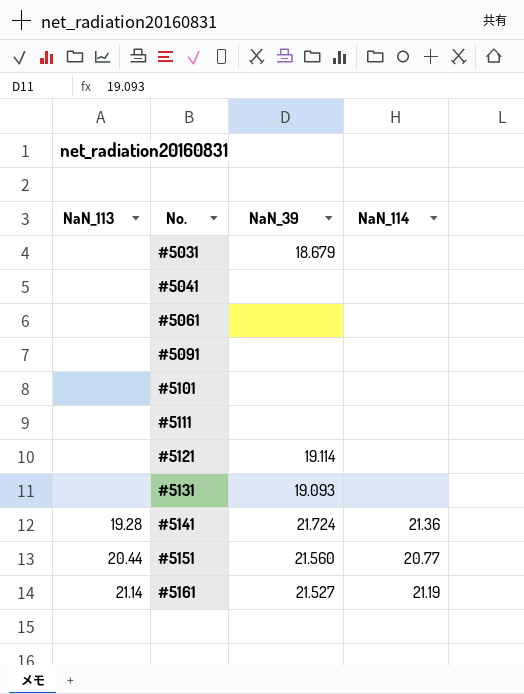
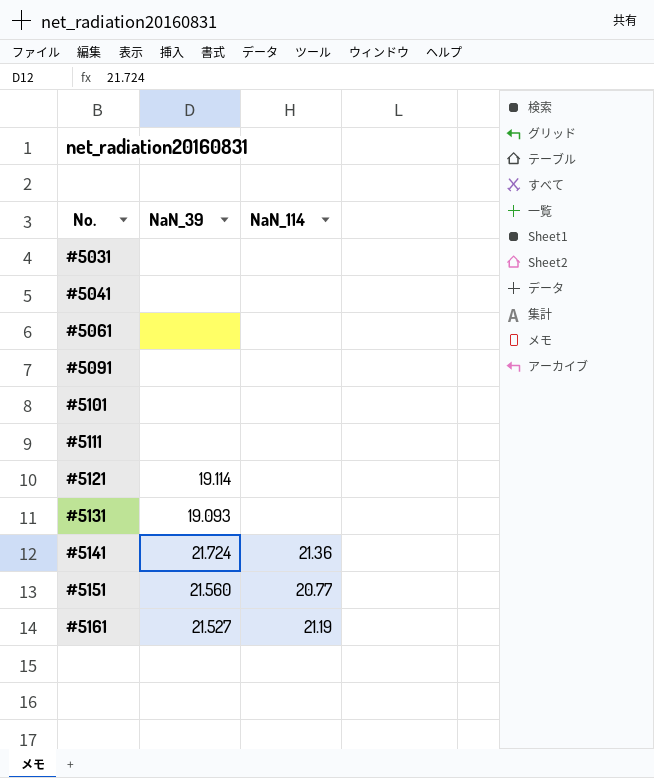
column NaN_113 | position: 1 -> none
#5031 | NaN_39: 18.679 -> none

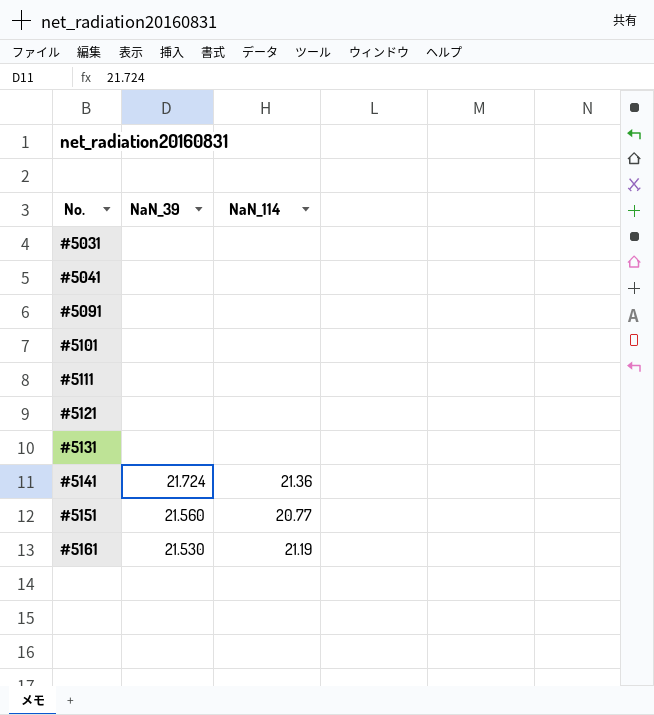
row #5061: none | none -> none
#5121 | NaN_39: 19.114 -> none
#5131 | NaN_39: 19.093 -> none
#5161 | NaN_39: 21.527 -> 21.530

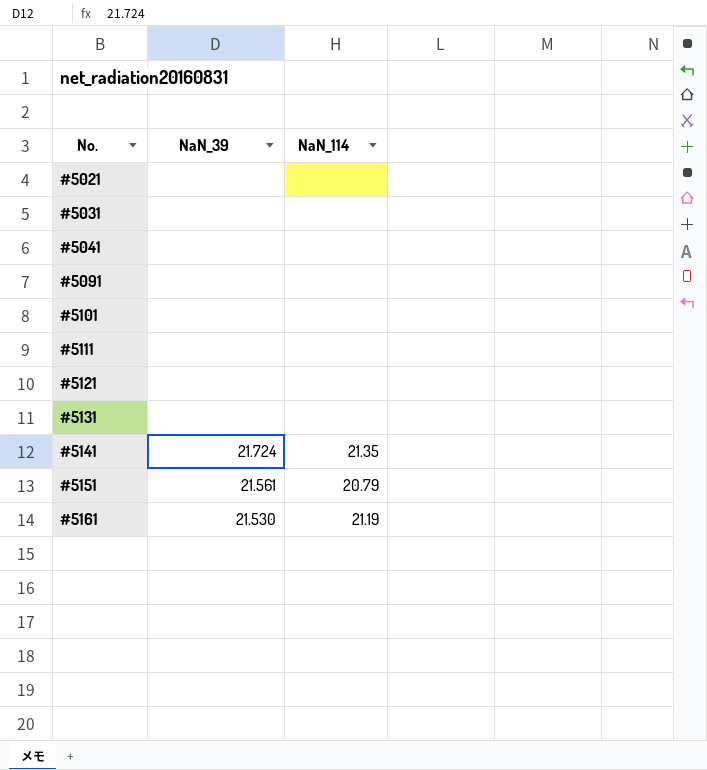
row #5021: none -> none | none
#5141 | NaN_114: 21.36 -> 21.35
#5151 | NaN_39: 21.560 -> 21.561
#5151 | NaN_114: 20.77 -> 20.79

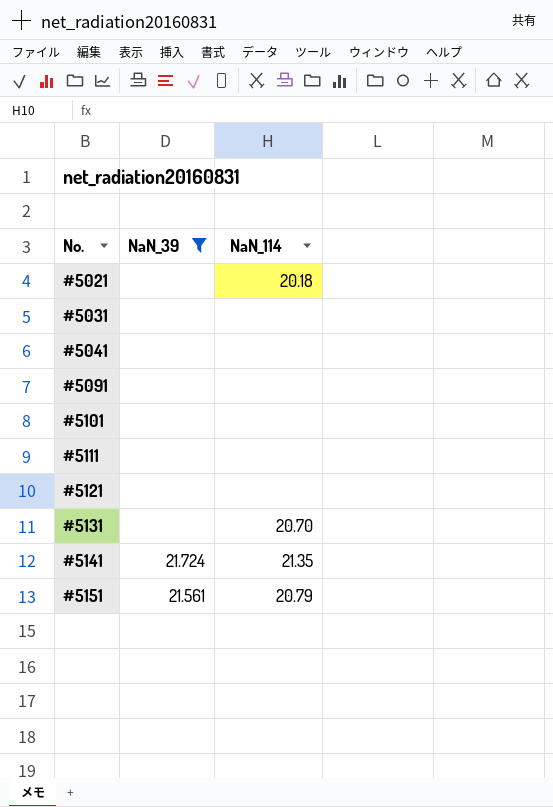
filter: none -> NaN_39 != 21.530
#5021 | NaN_114: none -> 20.18
#5131 | NaN_114: none -> 20.70

